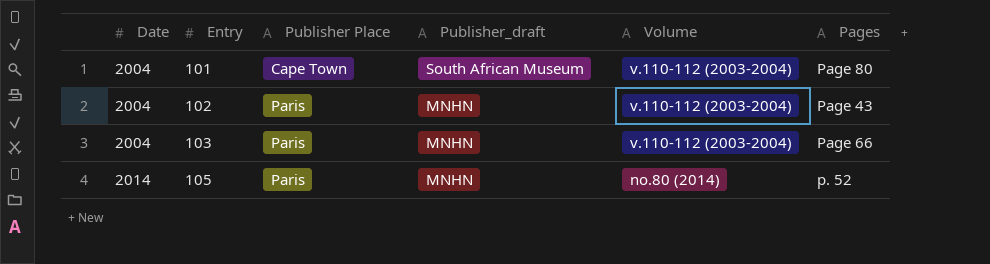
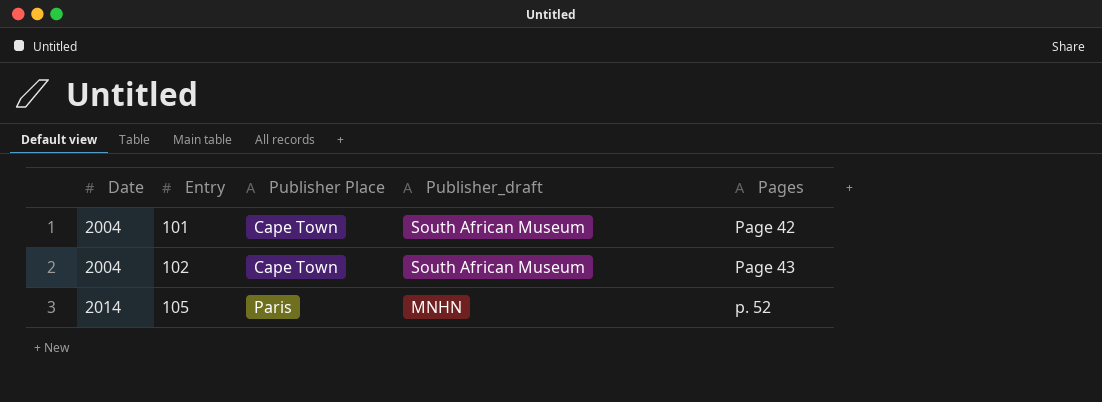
column Volume | position: 5 -> none
row 103: 2004 | Paris | MNHN | v.110-112 (2003-2004) | Page 66 -> none
101 | Pages: Page 80 -> Page 42
102 | Publisher Place: Paris -> Cape Town
102 | Publisher_draft: MNHN -> South African Museum

